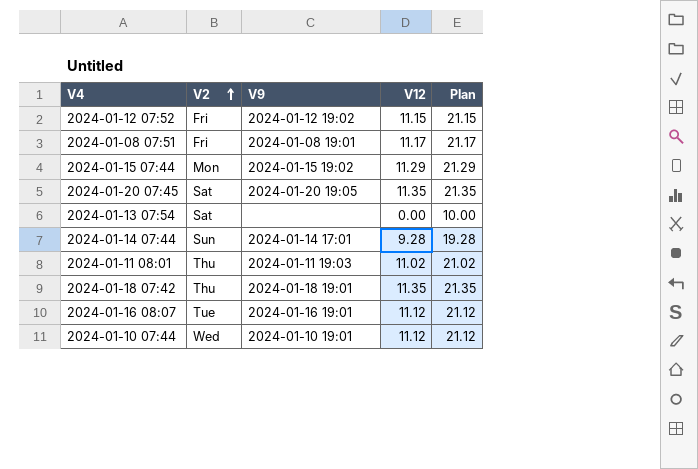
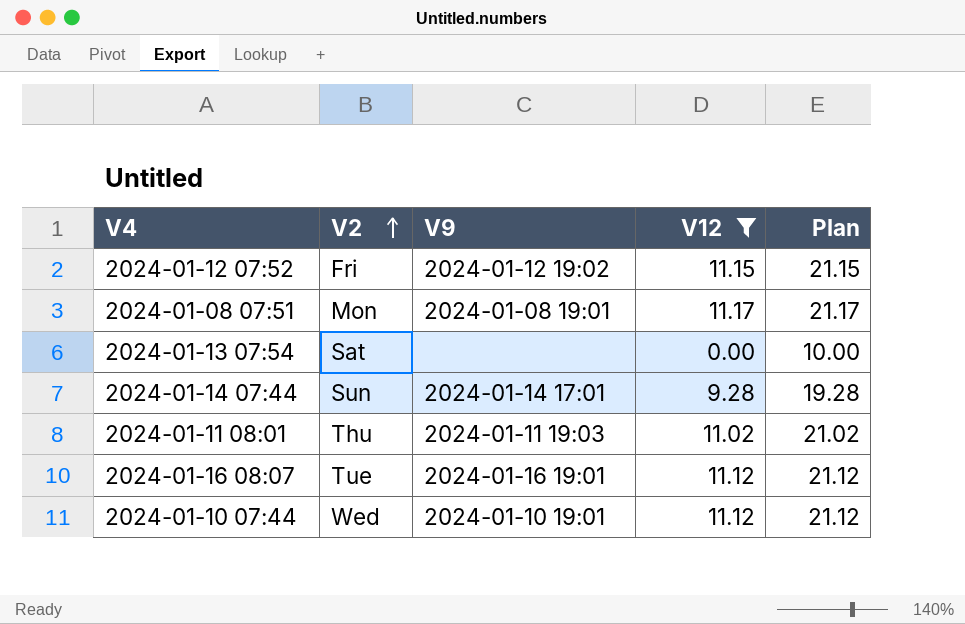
filter: none -> V12 <= 11.17
2024-01-08 07:51 | V2: Fri -> Mon

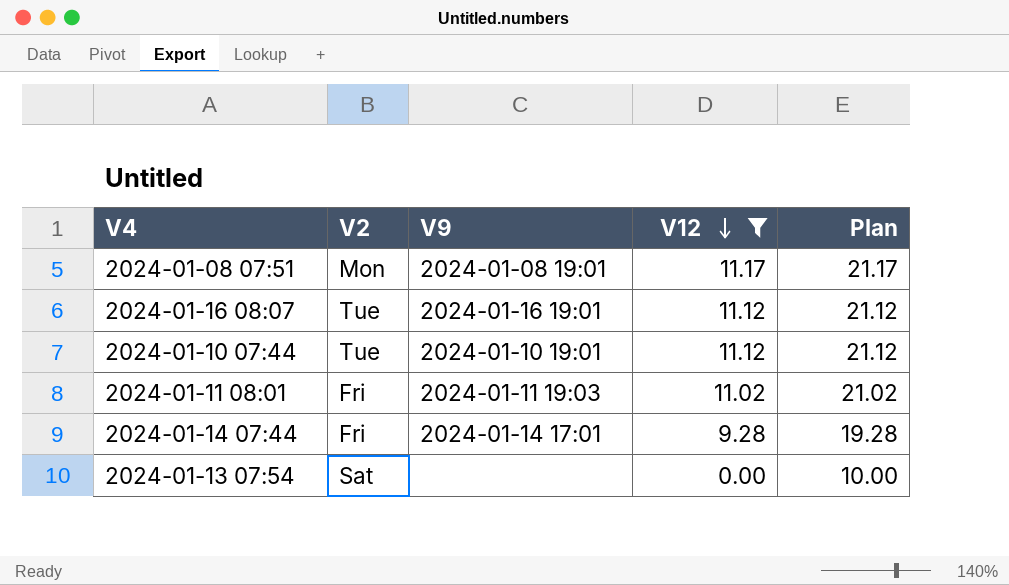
row order: V2 ascending -> V12 descending
row 2024-01-12 07:52: Fri | 2024-01-12 19:02 | 11.15 | 21.15 -> none
2024-01-10 07:44 | V2: Wed -> Tue
2024-01-11 08:01 | V2: Thu -> Fri
2024-01-14 07:44 | V2: Sun -> Fri

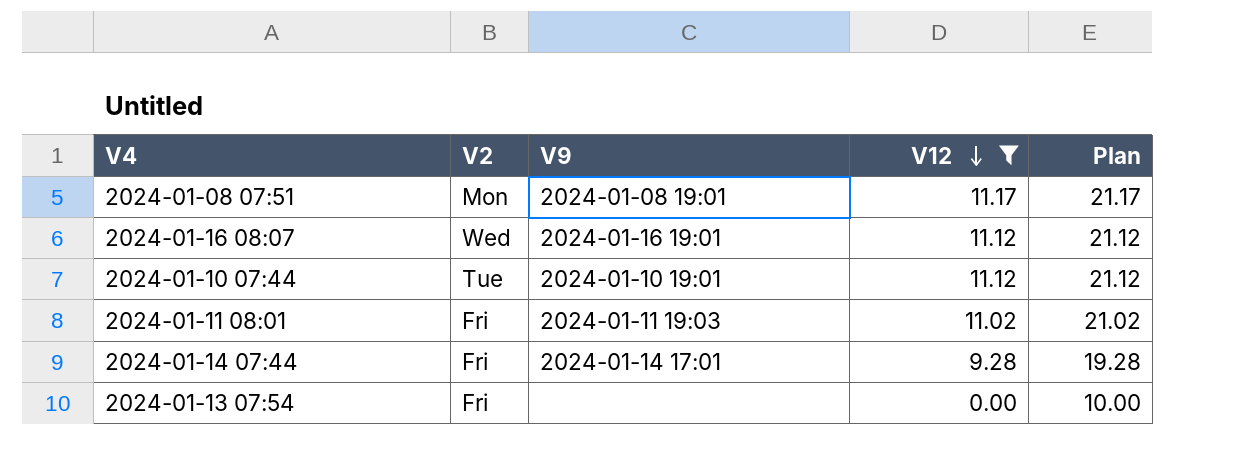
2024-01-16 08:07 | V2: Tue -> Wed
2024-01-13 07:54 | V2: Sat -> Fri

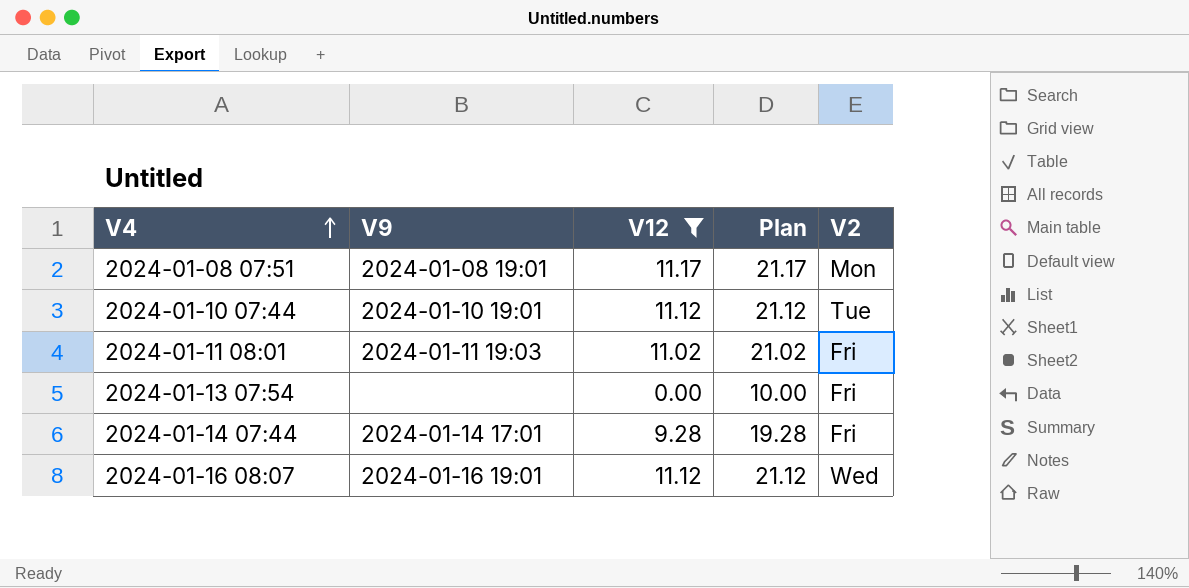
row order: V12 descending -> V4 ascending
column V2 | position: 2 -> 5

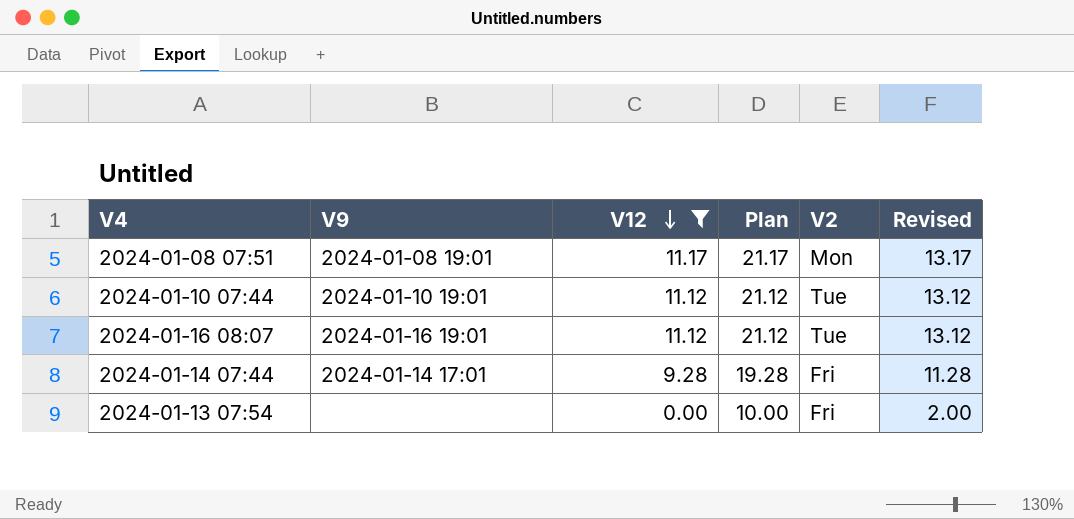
row order: V4 ascending -> V12 descending
column Revised | formula: none -> [V12] + 2
row 2024-01-11 08:01: 2024-01-11 19:03 | 11.02 | 21.02 | Fri -> none
2024-01-16 08:07 | V2: Wed -> Tue

